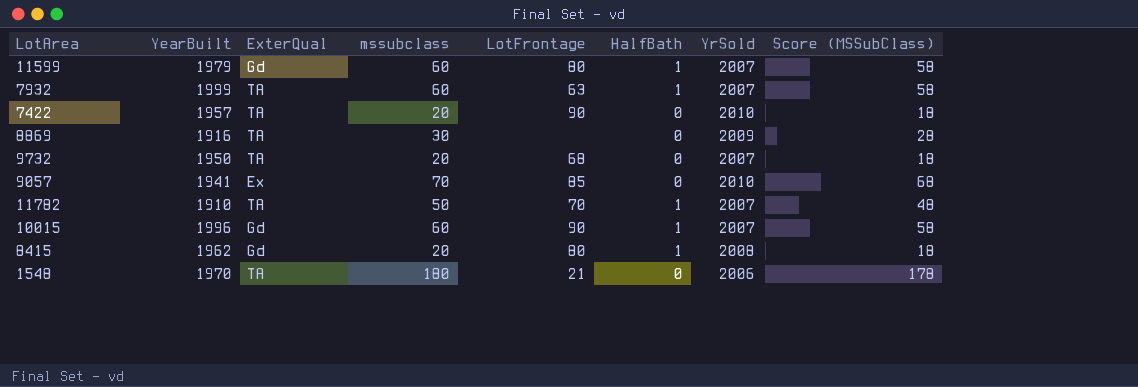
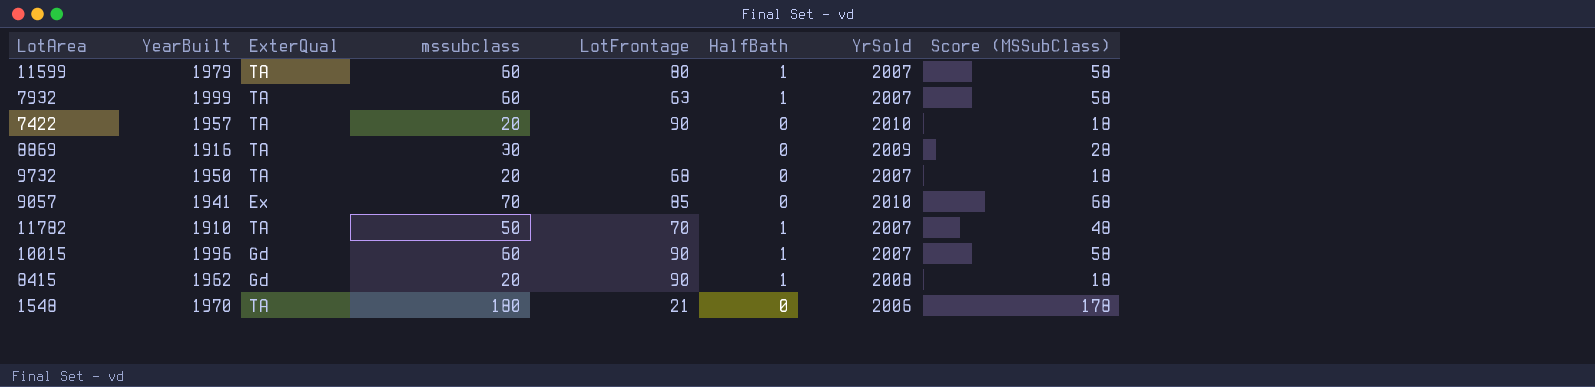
11599 | ExterQual: Gd -> TA
8415 | LotFrontage: 80 -> 90

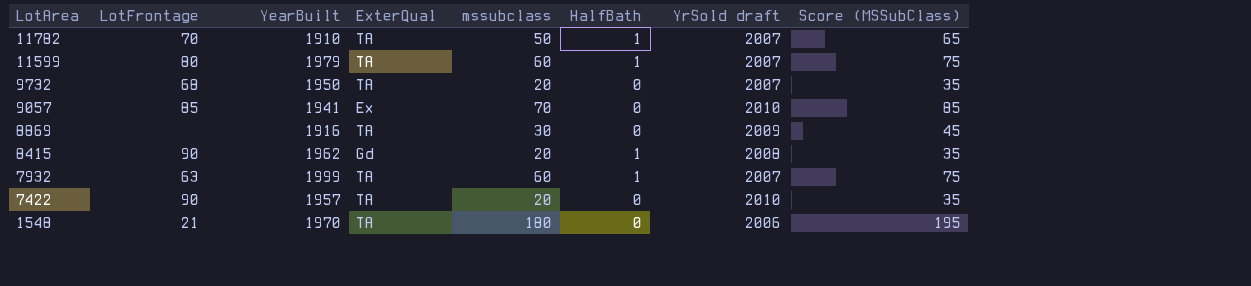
row order: none -> LotArea descending
column LotFrontage | position: 5 -> 2
column name: YrSold -> YrSold draft
column Score (MSSubClass) | formula: [mssubclass] - 2 -> [mssubclass] + 15
row 10015: 1996 | Gd | 60 | 90 | 1 | 2007 | 58 -> none

